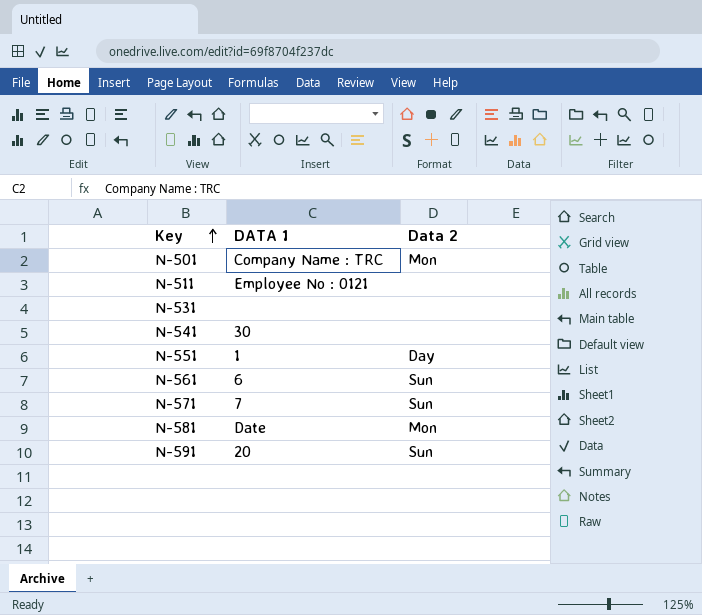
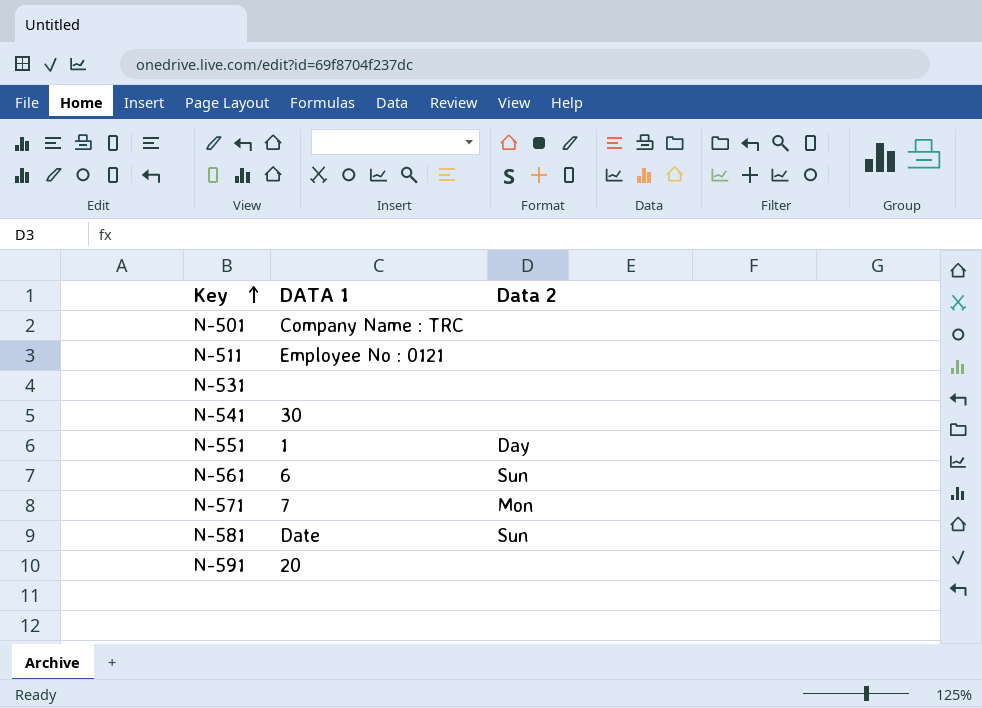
N-501 | Data 2: Mon -> none
N-571 | Data 2: Sun -> Mon
N-581 | Data 2: Mon -> Sun
N-591 | Data 2: Sun -> none

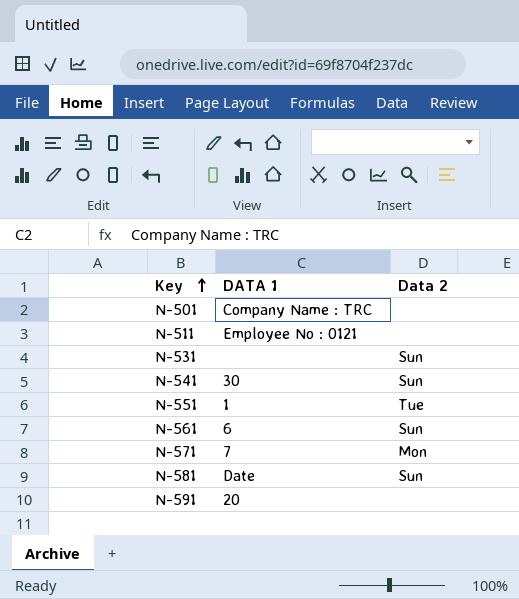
N-531 | Data 2: none -> Sun
N-541 | Data 2: none -> Sun
N-551 | Data 2: Day -> Tue

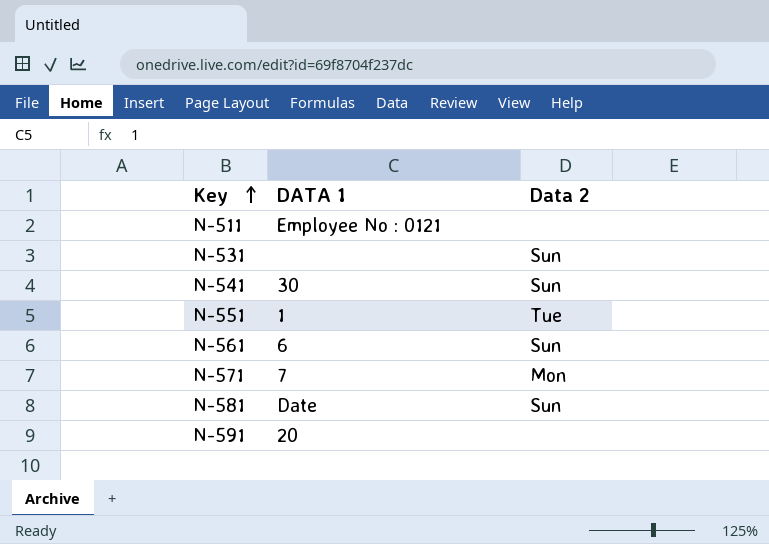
row N-501: Company Name : TRC | none -> none

